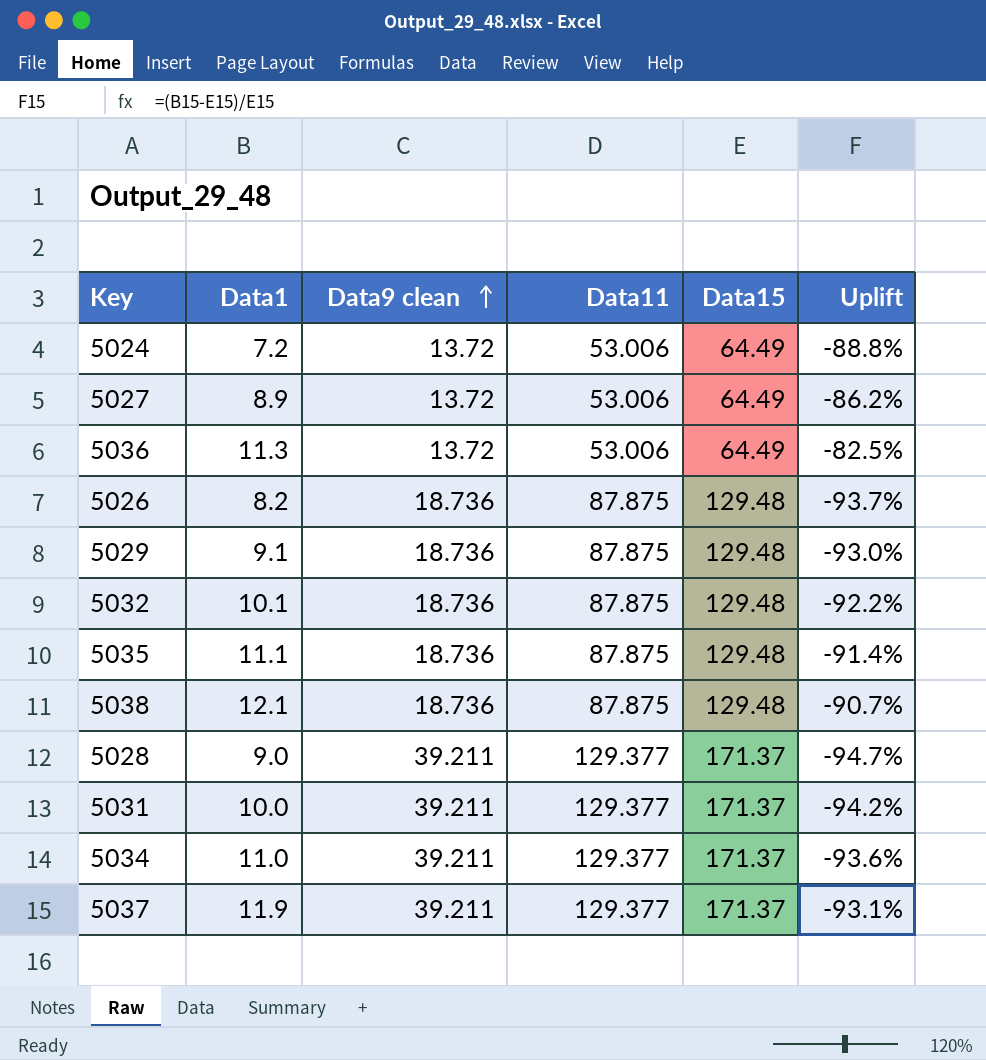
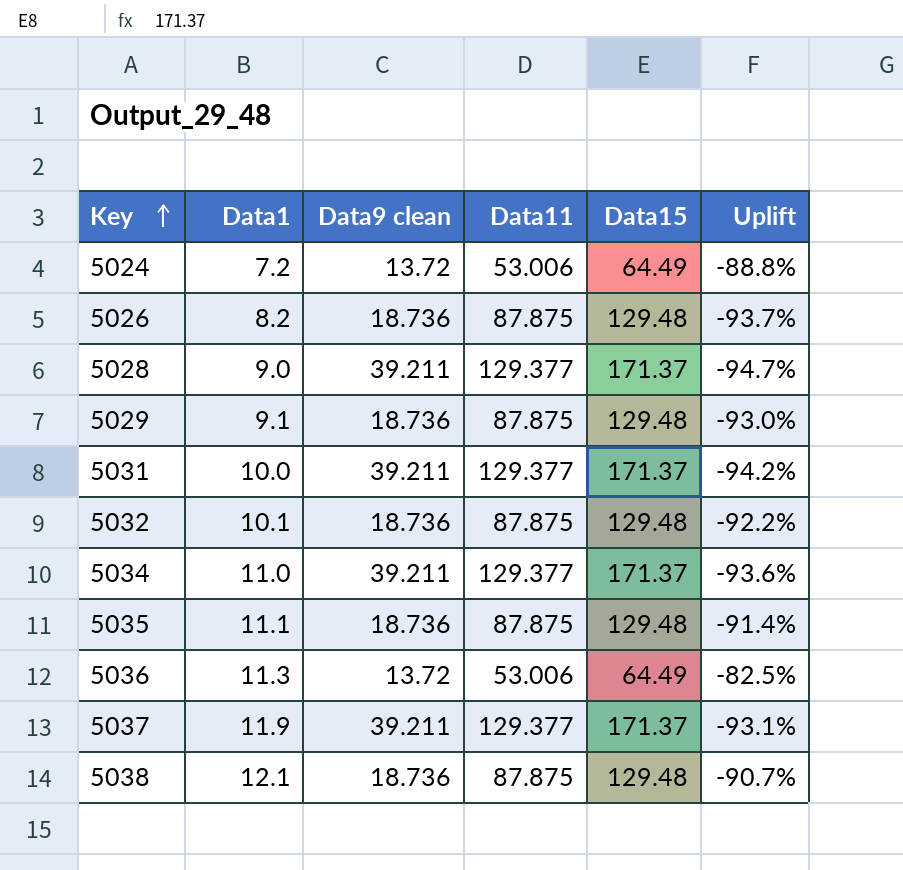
row order: Data9 clean ascending -> Key ascending
row 5027: 8.9 | 13.72 | 53.006 | 64.49 | -86.2% -> none

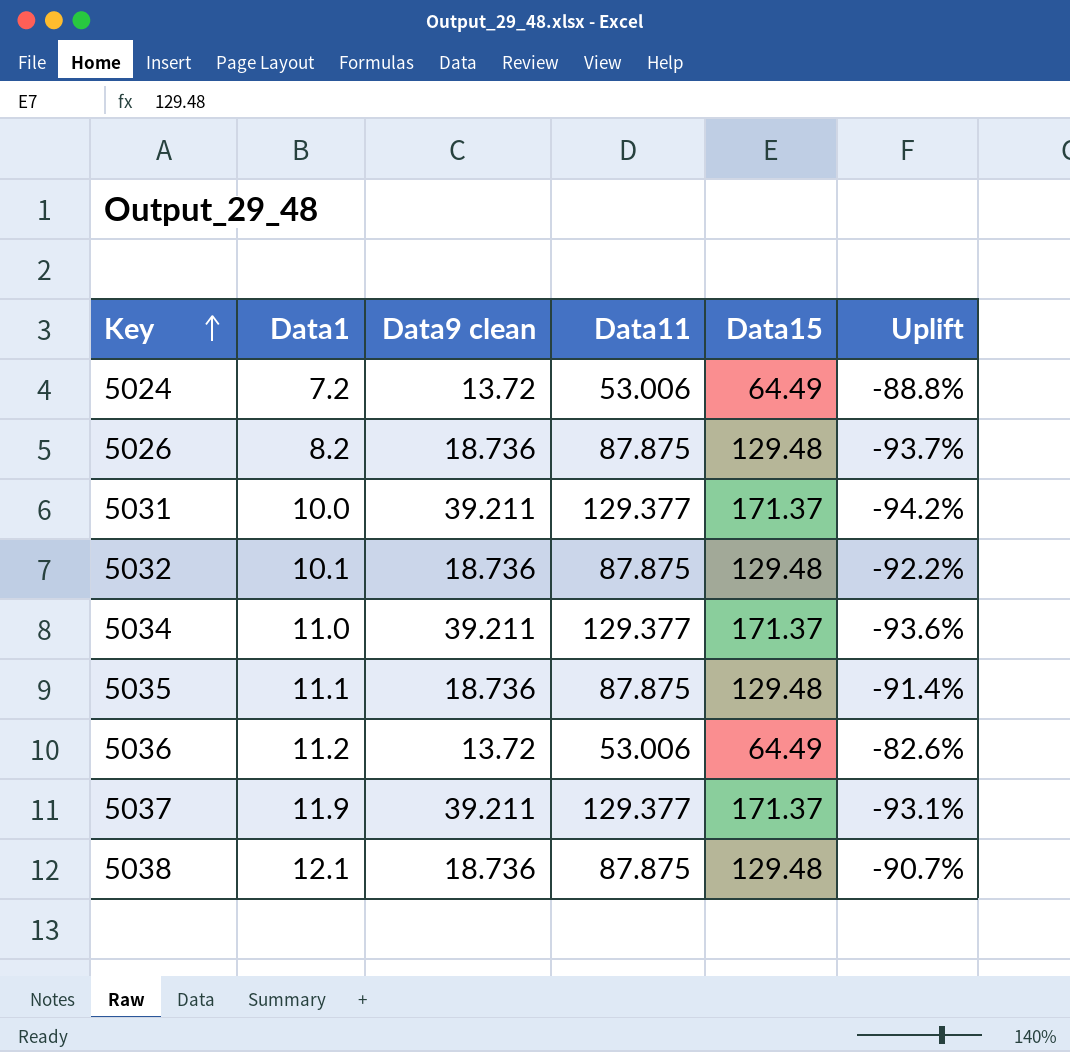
row 5028: 9.0 | 39.211 | 129.377 | 171.37 | -94.7% -> none
row 5029: 9.1 | 18.736 | 87.875 | 129.48 | -93.0% -> none
5036 | Data1: 11.3 -> 11.2
5036 | Uplift: -82.5% -> -82.6%

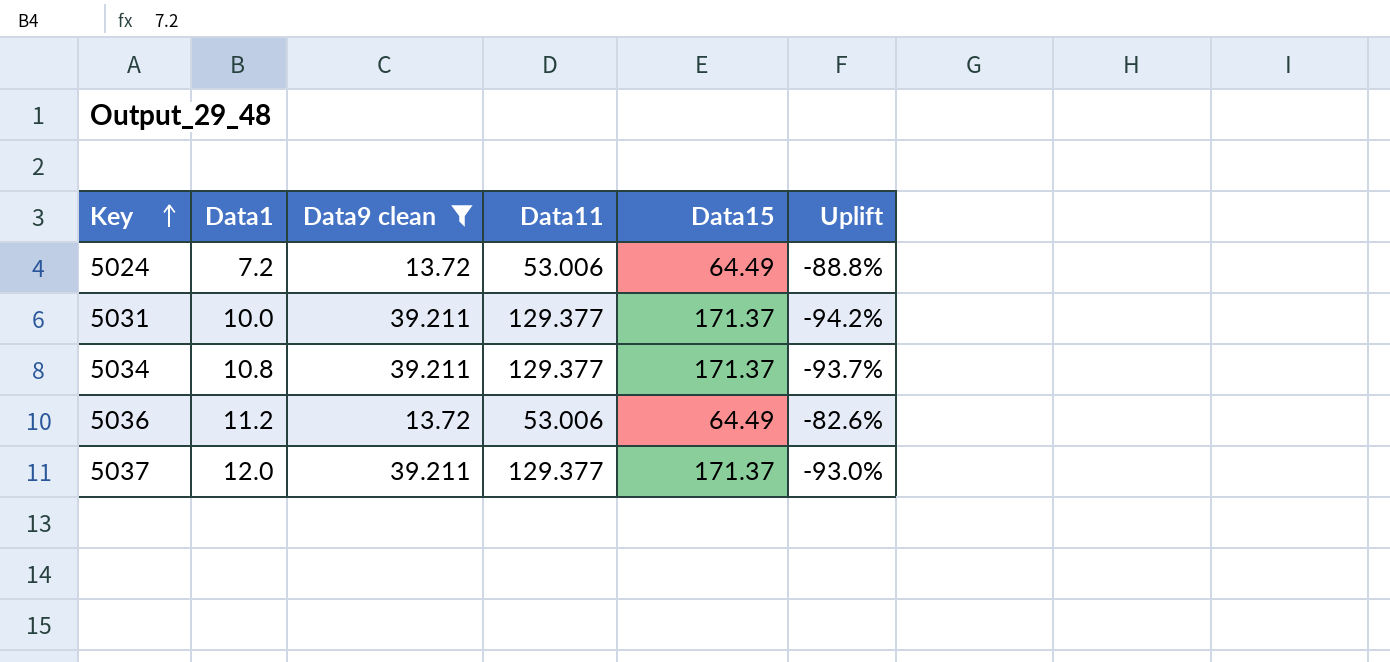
filter: none -> Data9 clean != 18.736
5034 | Data1: 11.0 -> 10.8
5034 | Uplift: -93.6% -> -93.7%
5037 | Data1: 11.9 -> 12.0
5037 | Uplift: -93.1% -> -93.0%

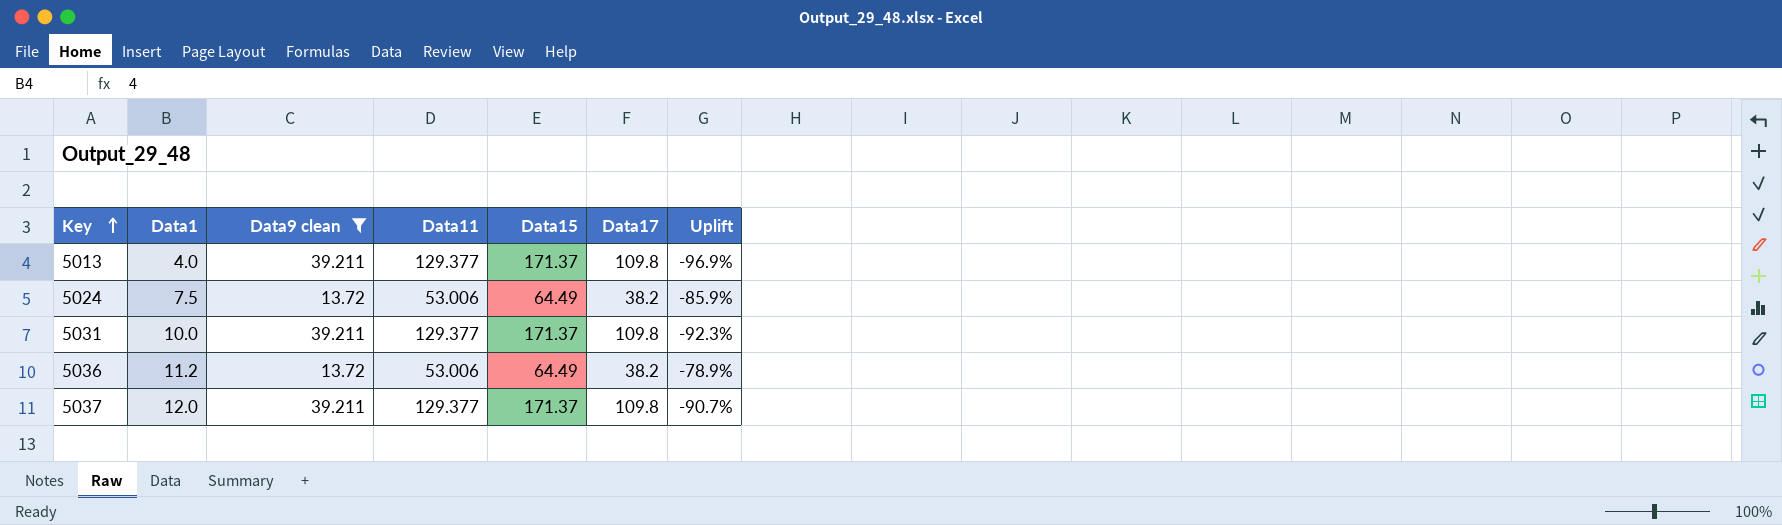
column Data17 | position: none -> 6
column Uplift | formula: ([Data1] - [Data15]) / [Data15] -> ([Data1] - [Data11]) / [Data11]
row 5034: 10.8 | 39.211 | 129.377 | 171.37 | -93.7% -> none
row 5013: none -> 4.0 | 39.211 | 129.377 | 171.37 | 109.8 | -96.9%
5024 | Data1: 7.2 -> 7.5

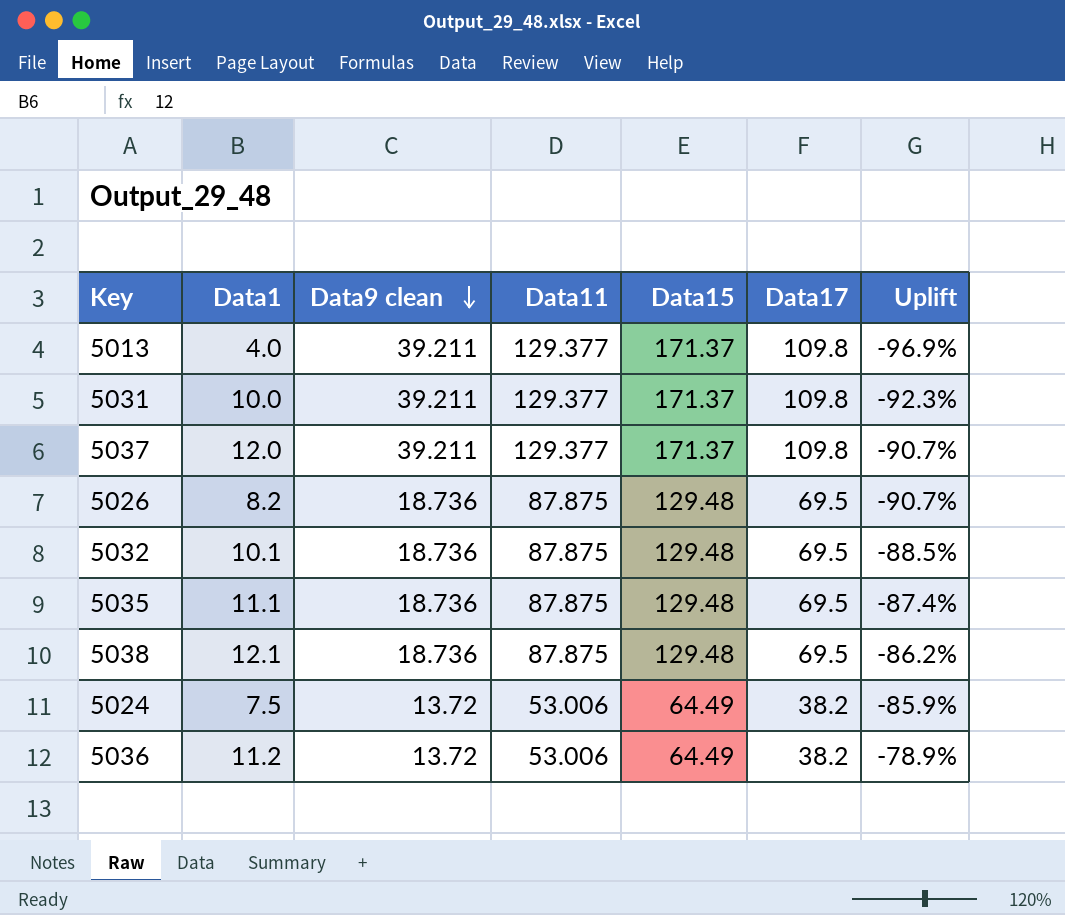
filter: Data9 clean != 18.736 -> none
row order: Key ascending -> Data9 clean descending

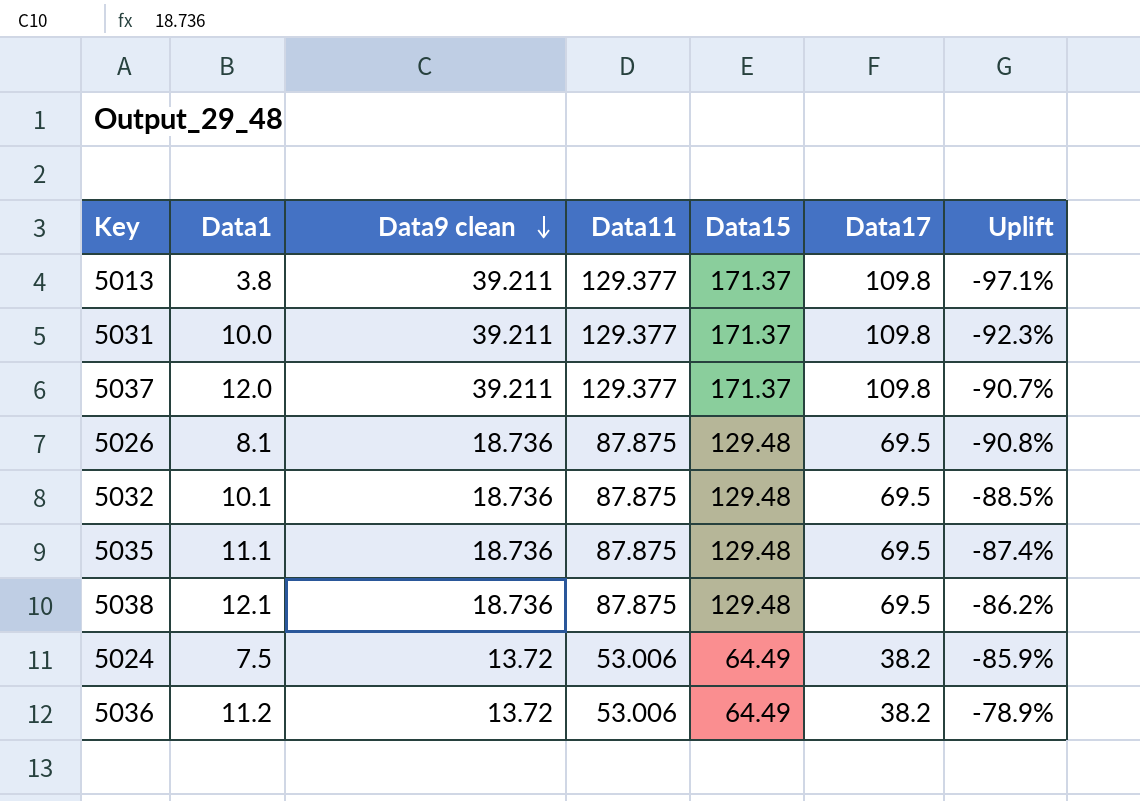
5013 | Data1: 4.0 -> 3.8
5013 | Uplift: -96.9% -> -97.1%
5026 | Data1: 8.2 -> 8.1
5026 | Uplift: -90.7% -> -90.8%

